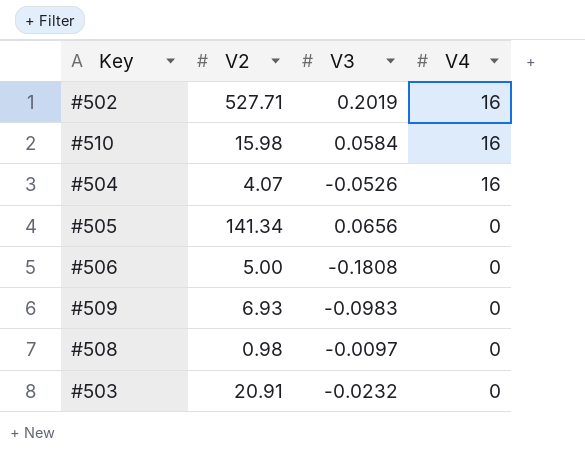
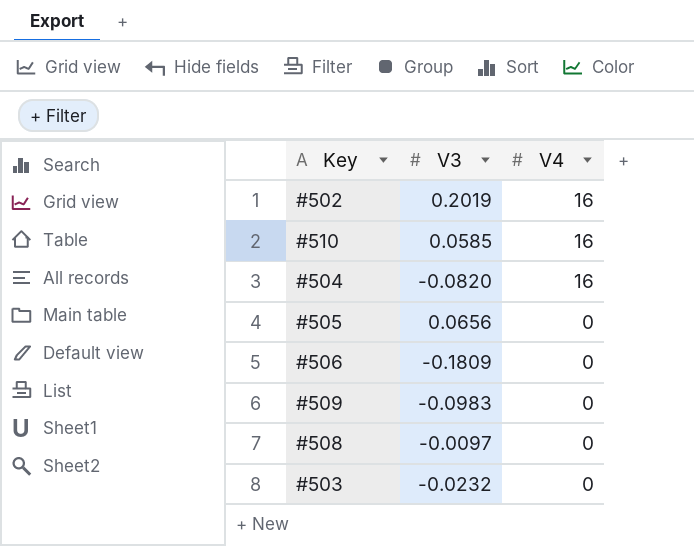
column V2 | position: 2 -> none
#510 | V3: 0.0584 -> 0.0585
#504 | V3: -0.0526 -> -0.0820
#506 | V3: -0.1808 -> -0.1809

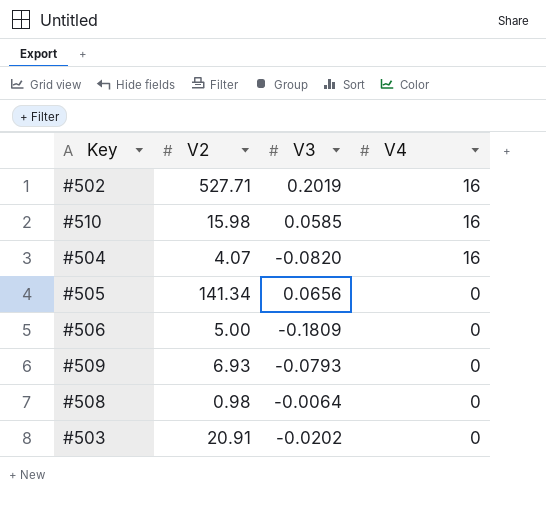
column V2 | position: none -> 2
#509 | V3: -0.0983 -> -0.0793
#508 | V3: -0.0097 -> -0.0064
#503 | V3: -0.0232 -> -0.0202

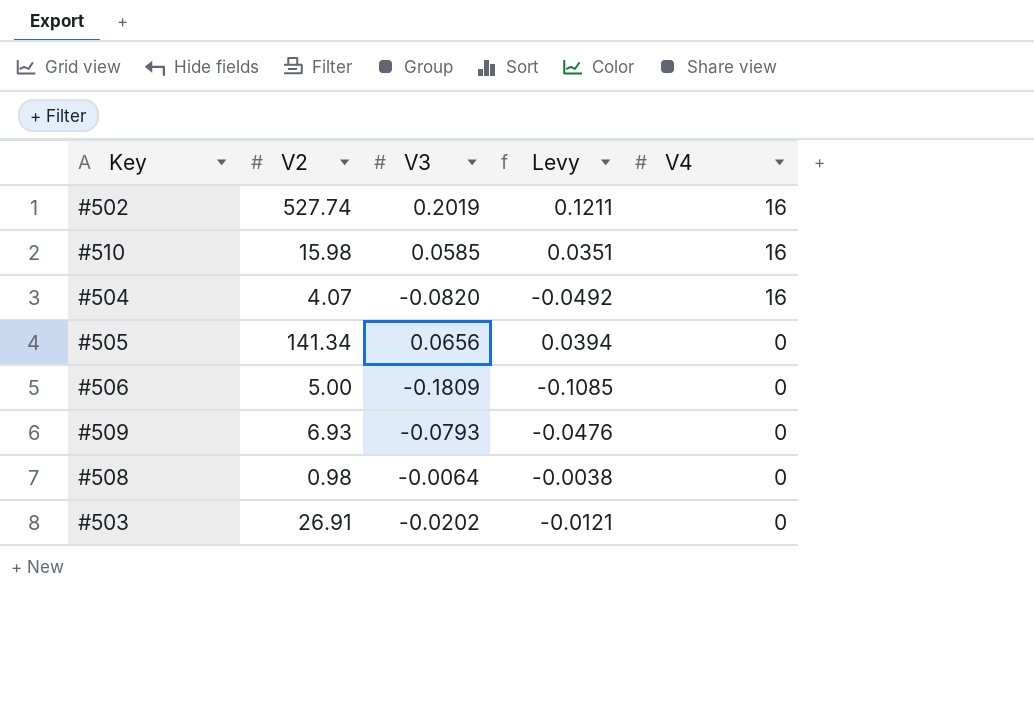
column Levy | formula: none -> [V3] * 0.6
#502 | V2: 527.71 -> 527.74
#503 | V2: 20.91 -> 26.91

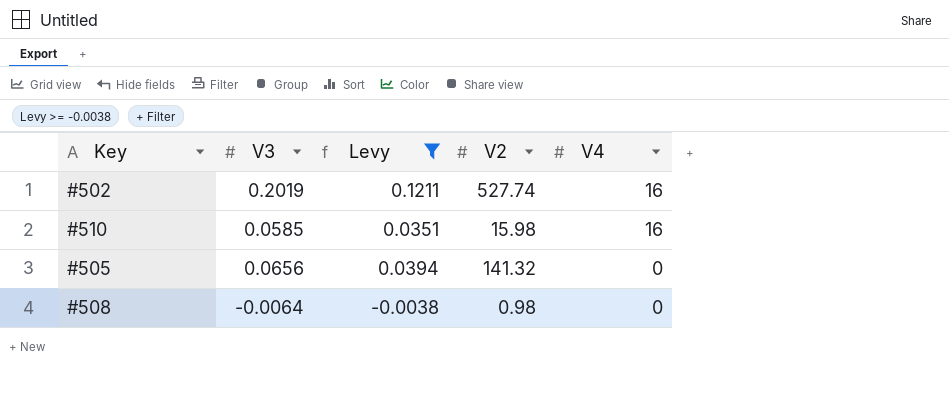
filter: none -> Levy >= -0.0038
column V2 | position: 2 -> 4
#505 | V2: 141.34 -> 141.32

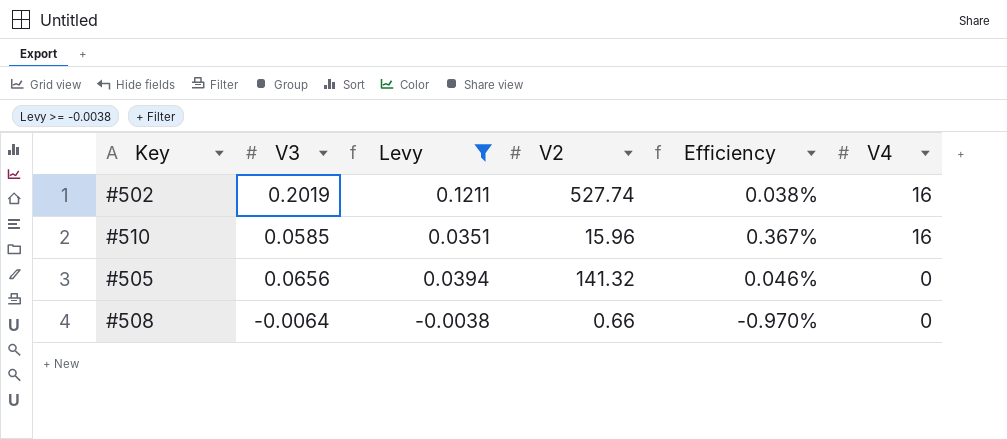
column Efficiency | formula: none -> [V3] / [V2]
#510 | V2: 15.98 -> 15.96
#508 | V2: 0.98 -> 0.66

